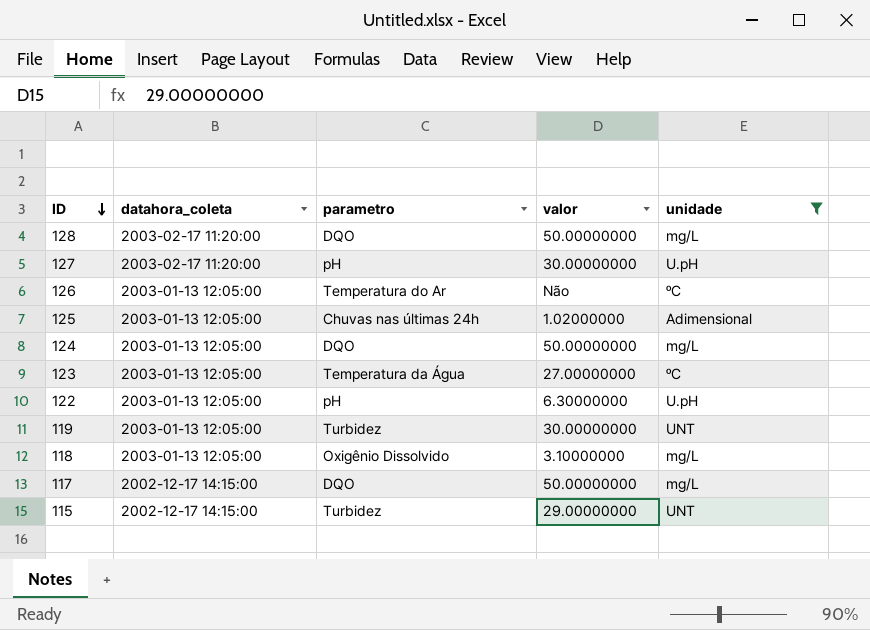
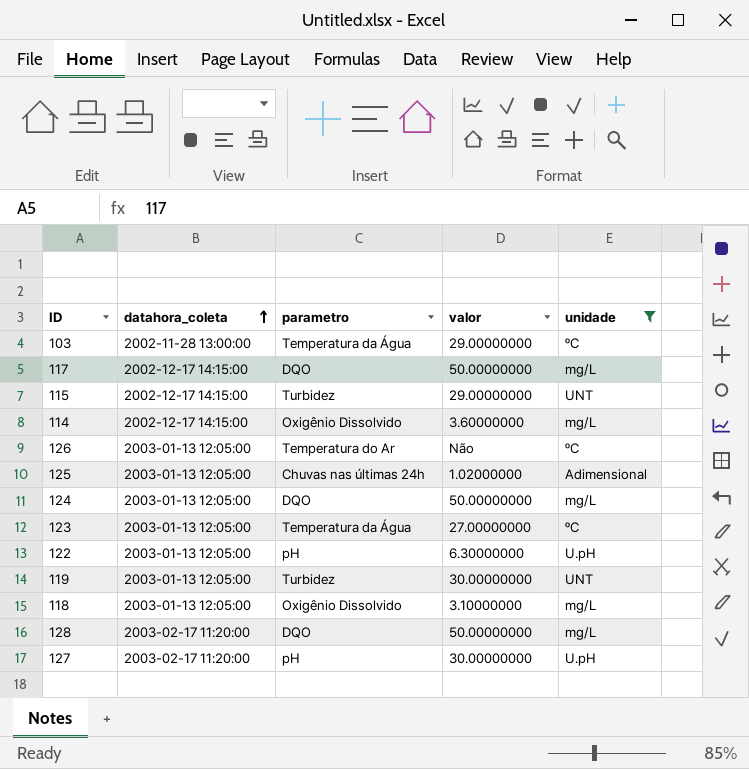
row order: ID descending -> datahora_coleta ascending
row 103: none -> 2002-11-28 13:00:00 | Temperatura da Água | 29.00000000 | ºC
row 114: none -> 2002-12-17 14:15:00 | Oxigênio Dissolvido | 3.60000000 | mg/L

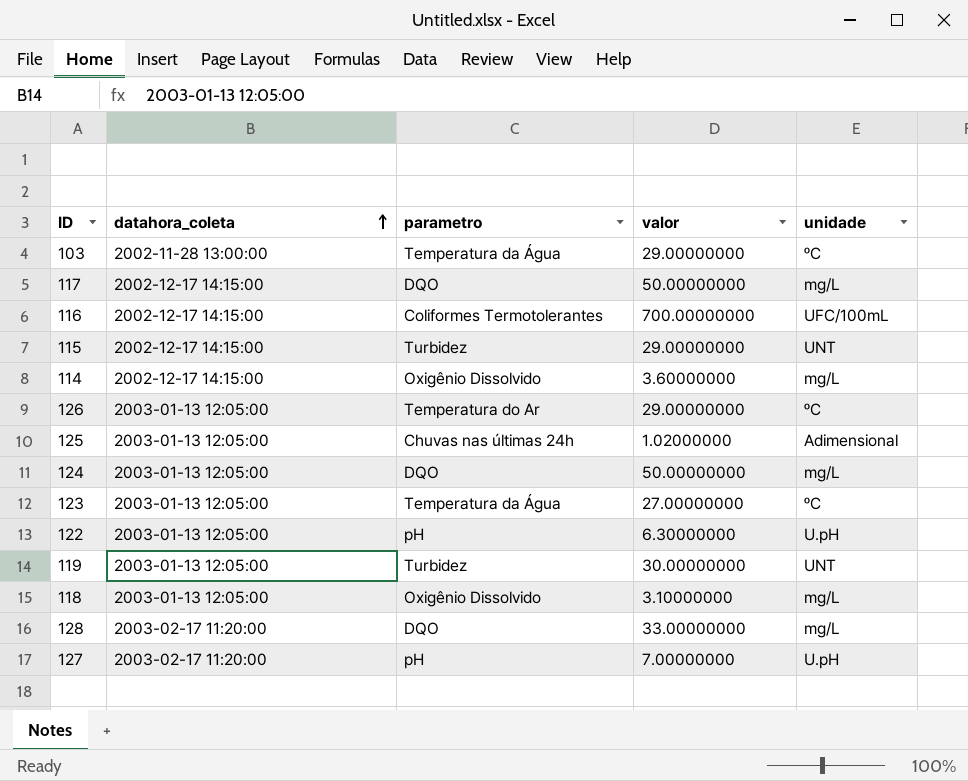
filter: unidade != UFC/100mL -> none
126 | valor: Não -> 29.00000000
128 | valor: 50.00000000 -> 33.00000000
127 | valor: 30.00000000 -> 7.00000000

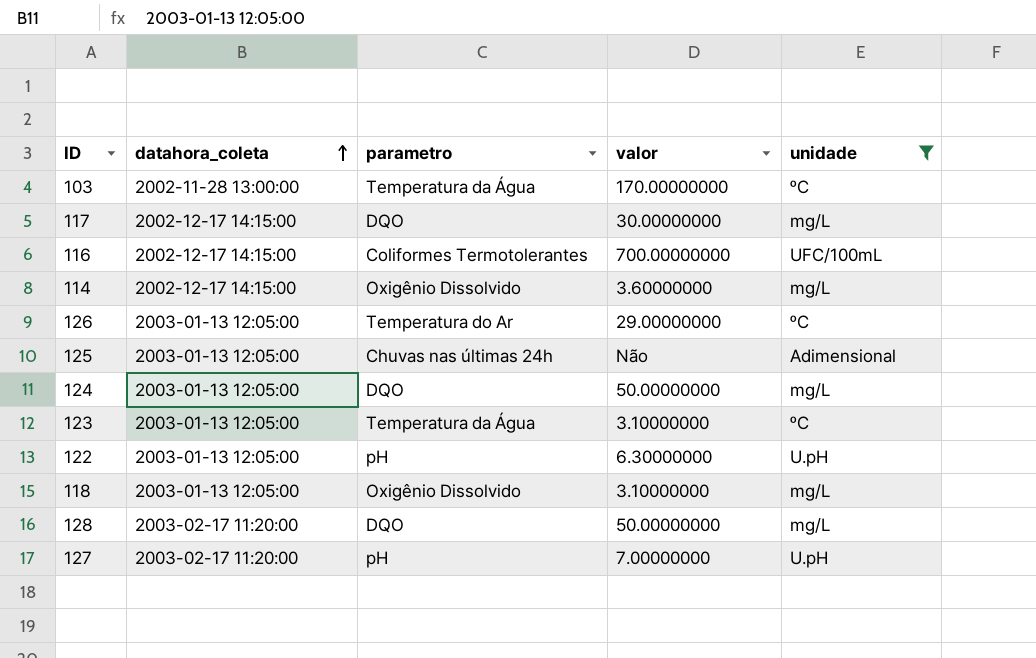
filter: none -> unidade != UNT
103 | valor: 29.00000000 -> 170.00000000
117 | valor: 50.00000000 -> 30.00000000
125 | valor: 1.02000000 -> Não
123 | valor: 27.00000000 -> 3.10000000
128 | valor: 33.00000000 -> 50.00000000

